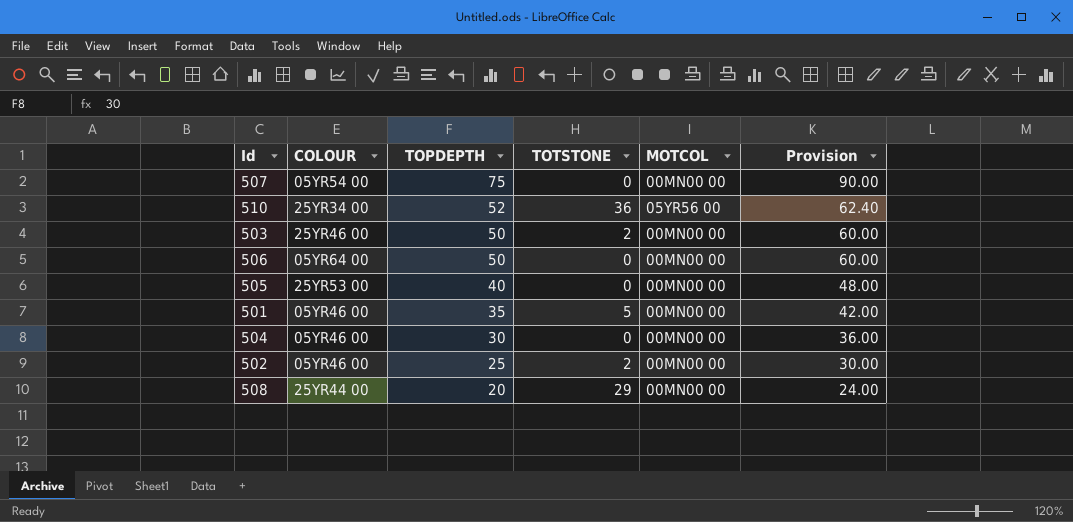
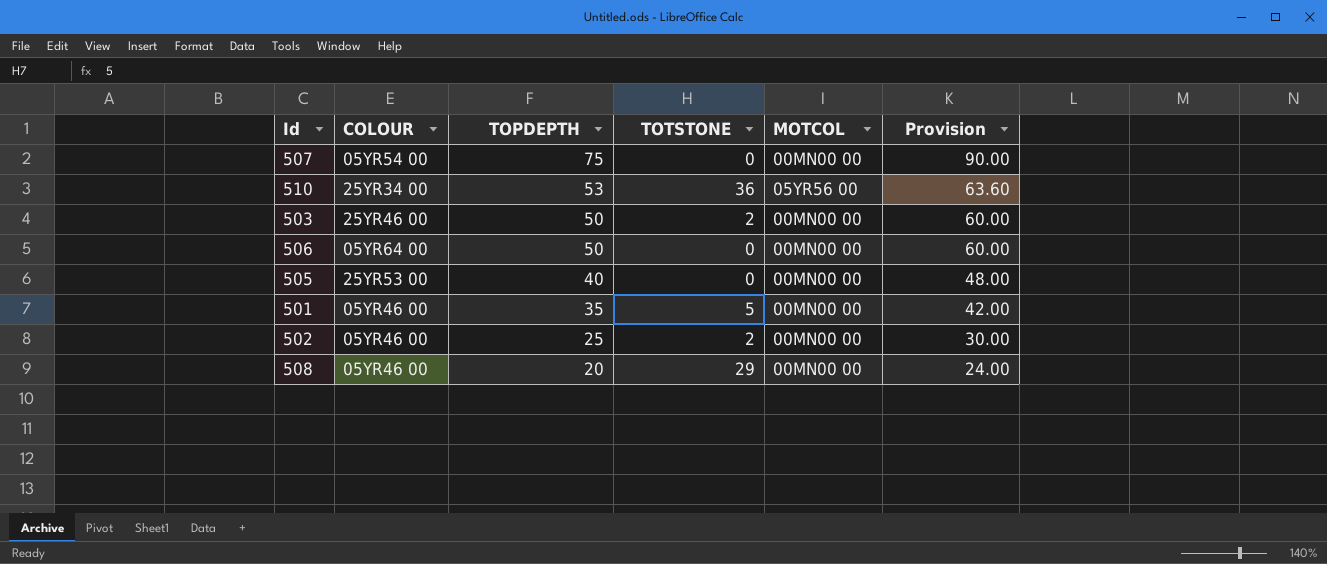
row 504: 05YR46 00 | 30 | 0 | 00MN00 00 | 36.00 -> none
510 | TOPDEPTH: 52 -> 53
510 | Provision: 62.40 -> 63.60
508 | COLOUR: 25YR44 00 -> 05YR46 00

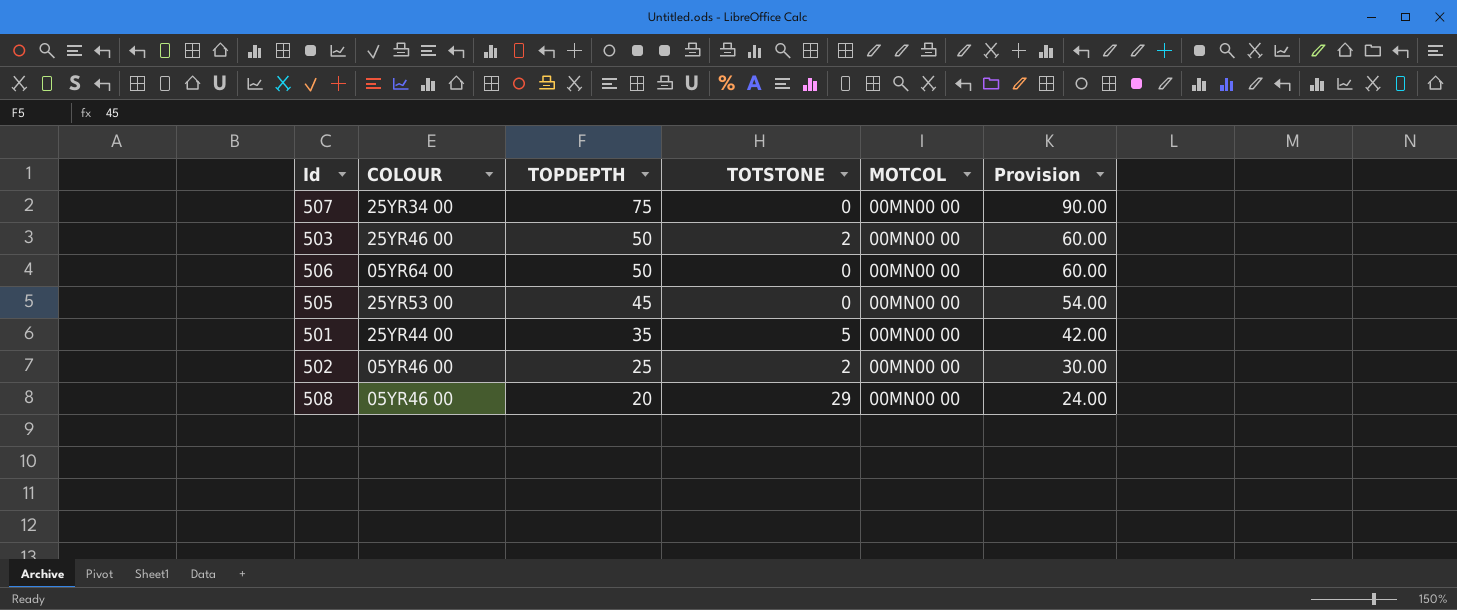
row 510: 25YR34 00 | 53 | 36 | 05YR56 00 | 63.60 -> none
507 | COLOUR: 05YR54 00 -> 25YR34 00
505 | TOPDEPTH: 40 -> 45
505 | Provision: 48.00 -> 54.00
501 | COLOUR: 05YR46 00 -> 25YR44 00

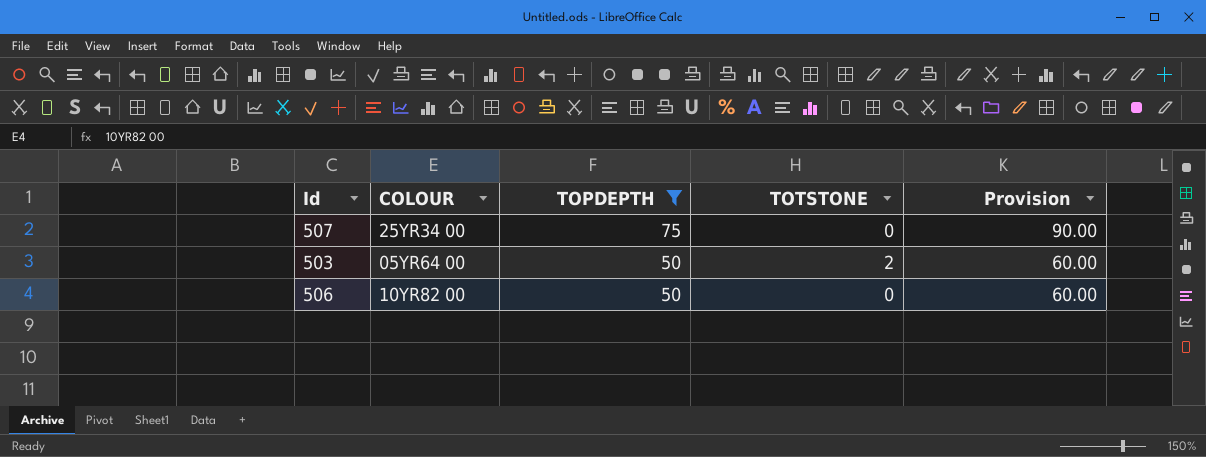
filter: none -> TOPDEPTH >= 50
column MOTCOL | position: 5 -> none
503 | COLOUR: 25YR46 00 -> 05YR64 00
506 | COLOUR: 05YR64 00 -> 10YR82 00

